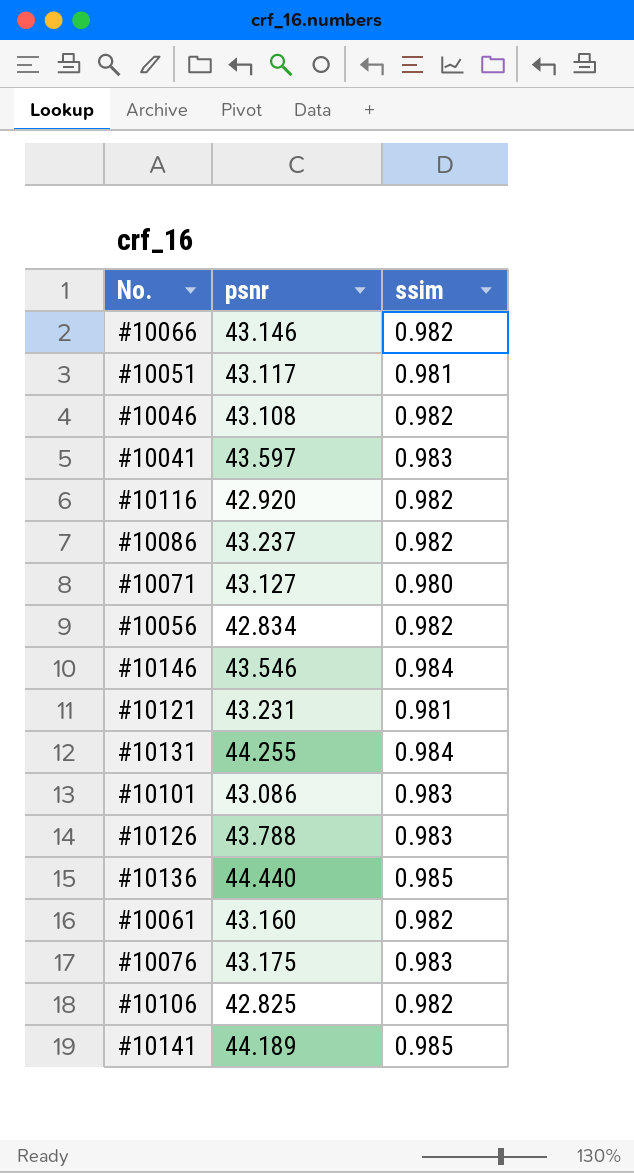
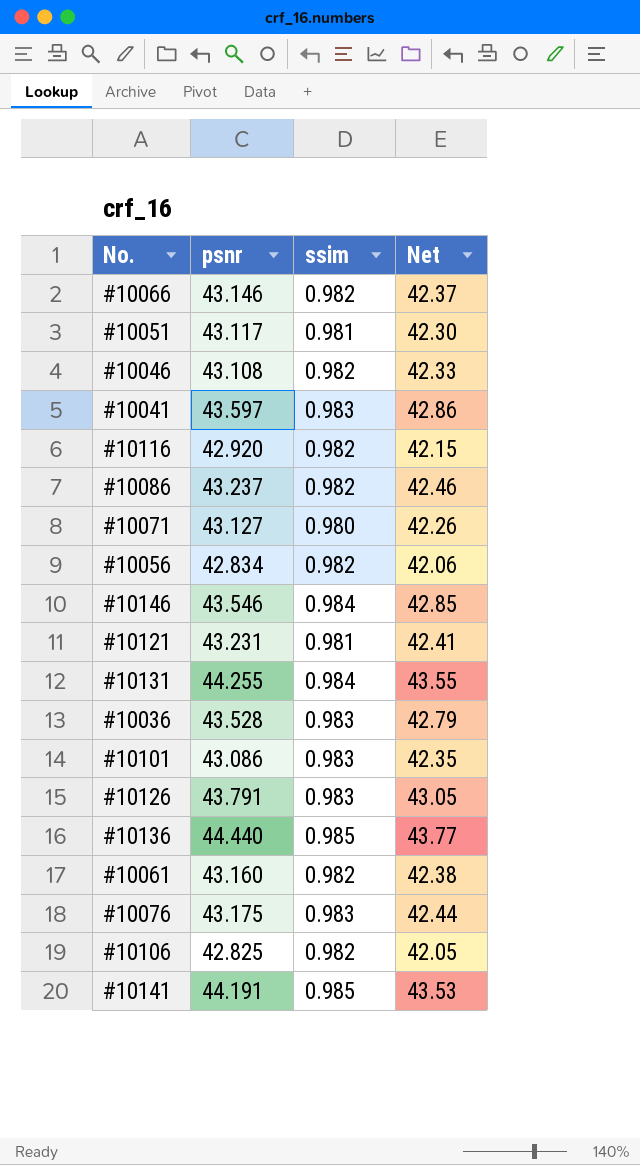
column Net | formula: none -> [psnr] * [ssim]
row #10036: none -> 43.528 | 0.983 | 42.79
#10126 | psnr: 43.788 -> 43.791
#10141 | psnr: 44.189 -> 44.191

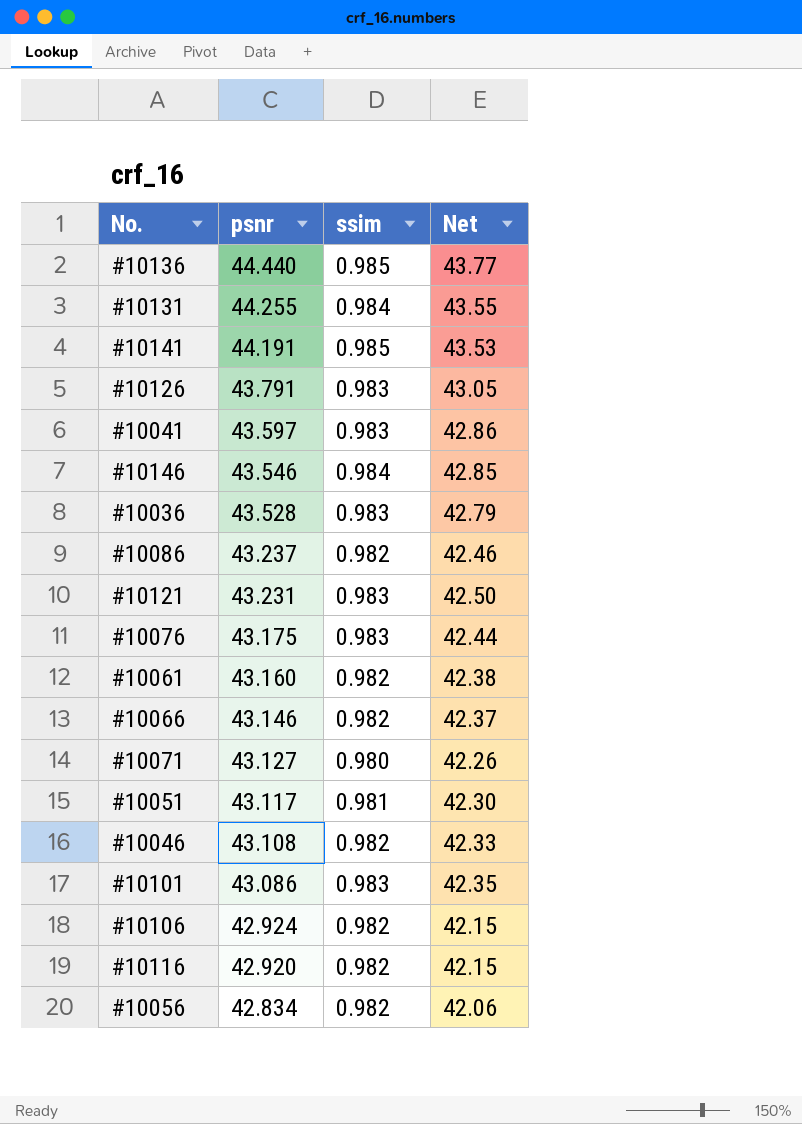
row order: none -> psnr descending
#10121 | ssim: 0.981 -> 0.983
#10121 | Net: 42.41 -> 42.50
#10106 | psnr: 42.825 -> 42.924
#10106 | Net: 42.05 -> 42.15

